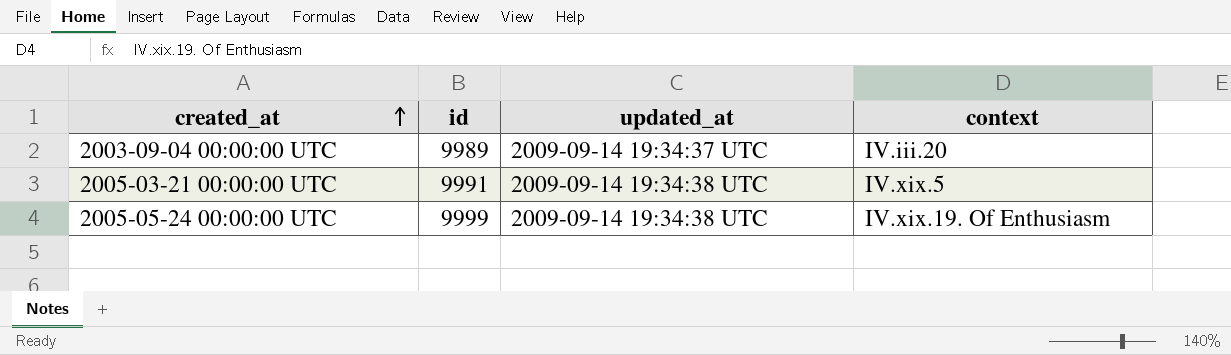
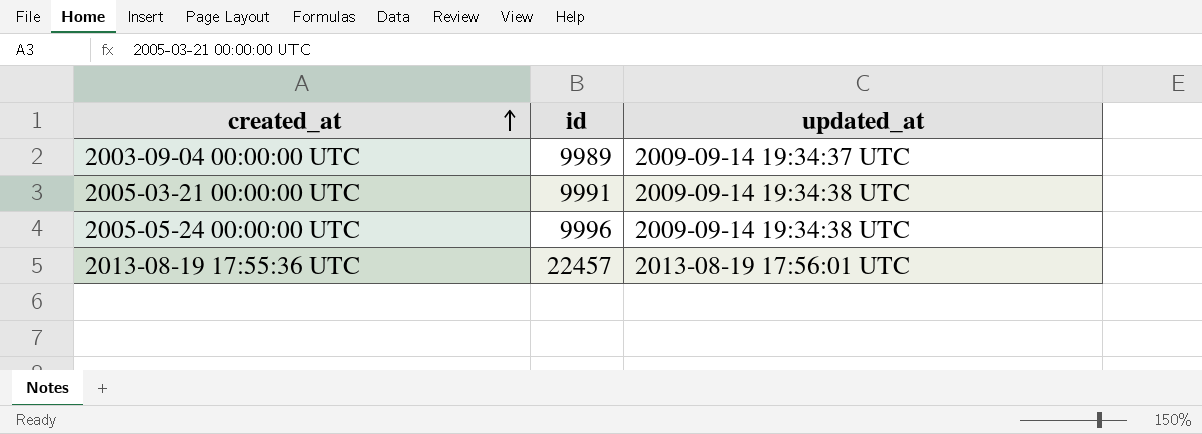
column context | position: 4 -> none
2005-05-24 00:00:00 UTC | id: 9999 -> 9996
row 2013-08-19 17:55:36 UTC: none -> 22457 | 2013-08-19 17:56:01 UTC

